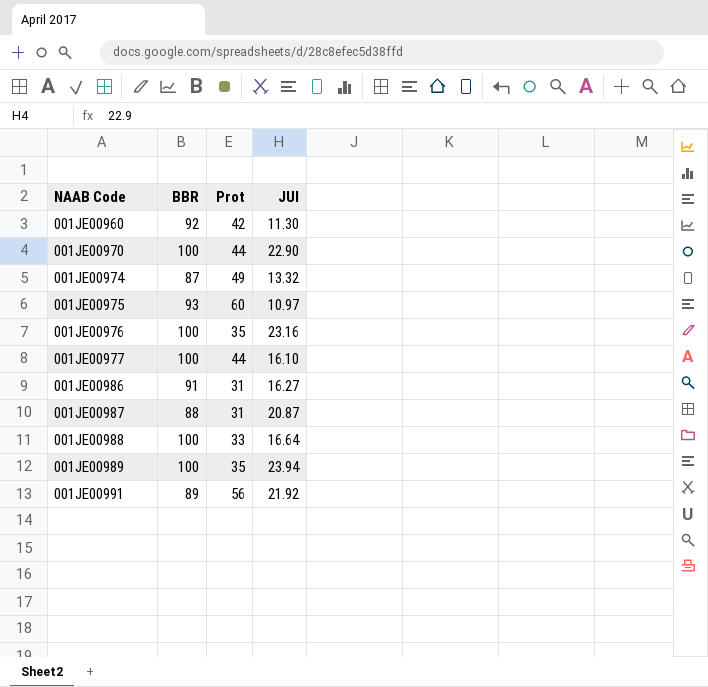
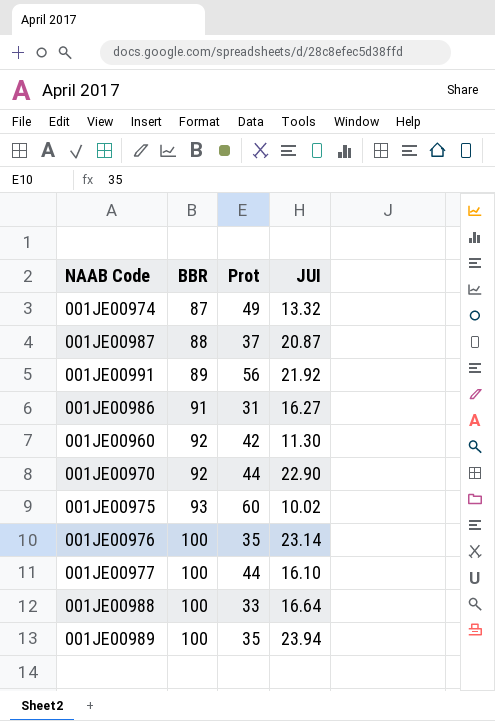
row order: NAAB Code ascending -> BBR ascending
001JE00987 | Prot: 31 -> 37
001JE00970 | BBR: 100 -> 92
001JE00975 | JUI: 10.97 -> 10.02
001JE00976 | JUI: 23.16 -> 23.14

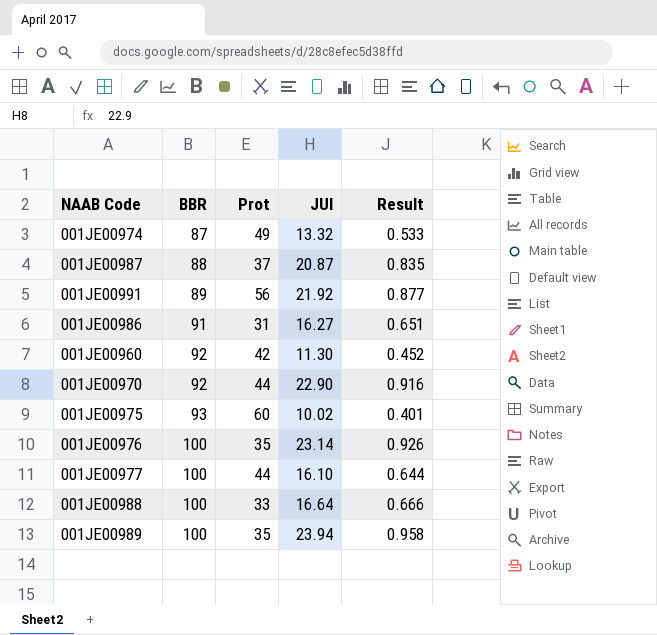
column Result | formula: none -> [JUI] * 0.04

